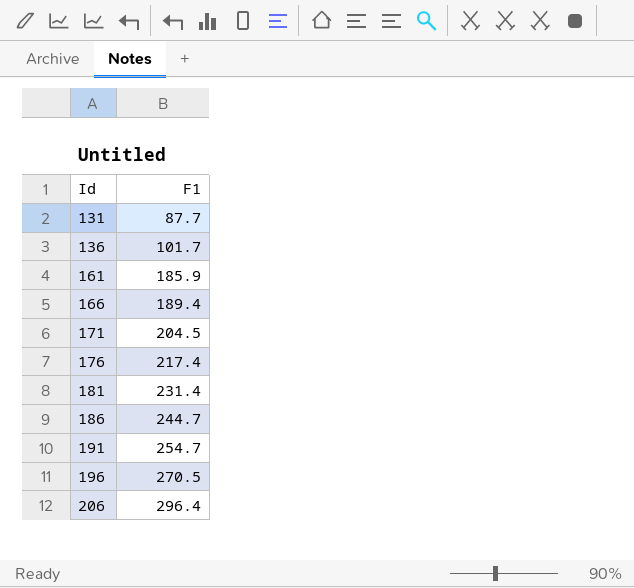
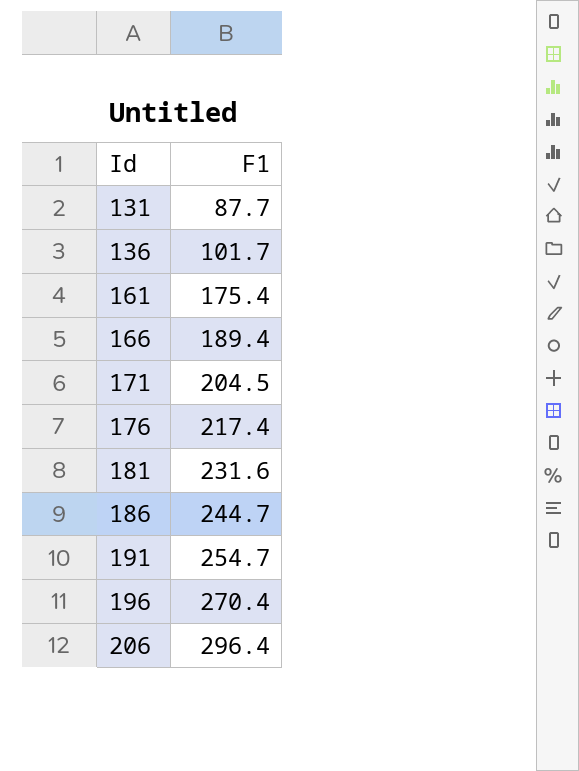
161 | F1: 185.9 -> 175.4
181 | F1: 231.4 -> 231.6
196 | F1: 270.5 -> 270.4

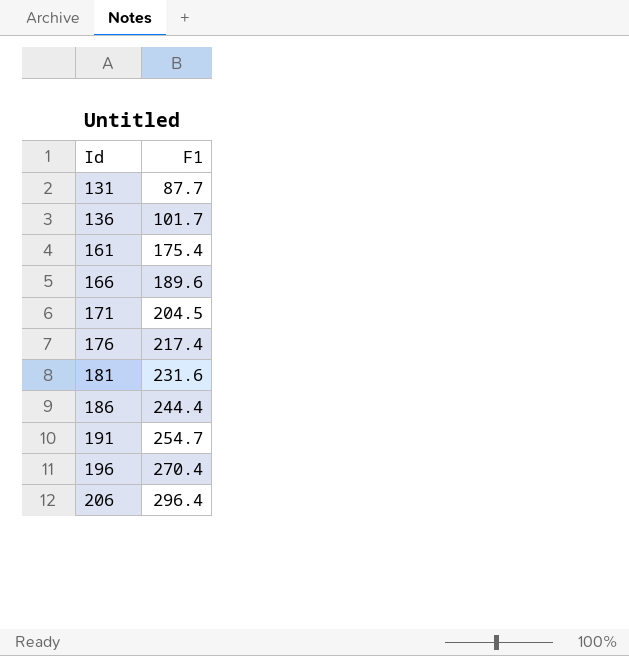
166 | F1: 189.4 -> 189.6
186 | F1: 244.7 -> 244.4

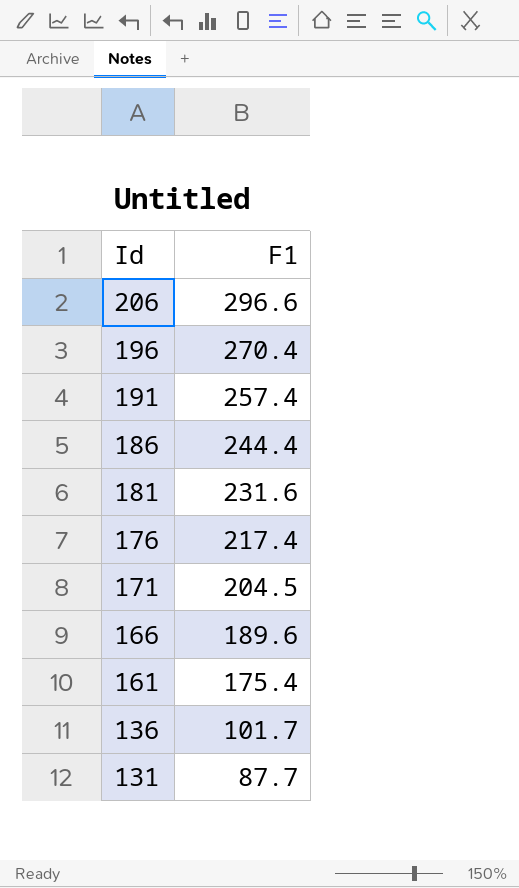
row order: Id ascending -> Id descending
206 | F1: 296.4 -> 296.6
191 | F1: 254.7 -> 257.4

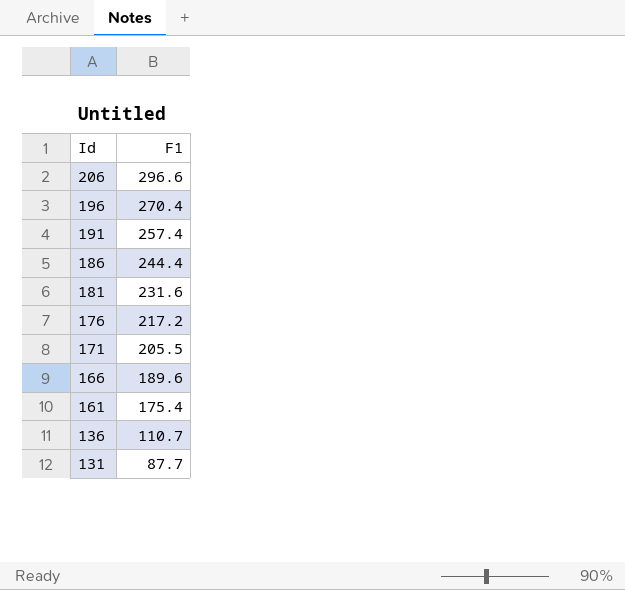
176 | F1: 217.4 -> 217.2
171 | F1: 204.5 -> 205.5
136 | F1: 101.7 -> 110.7

